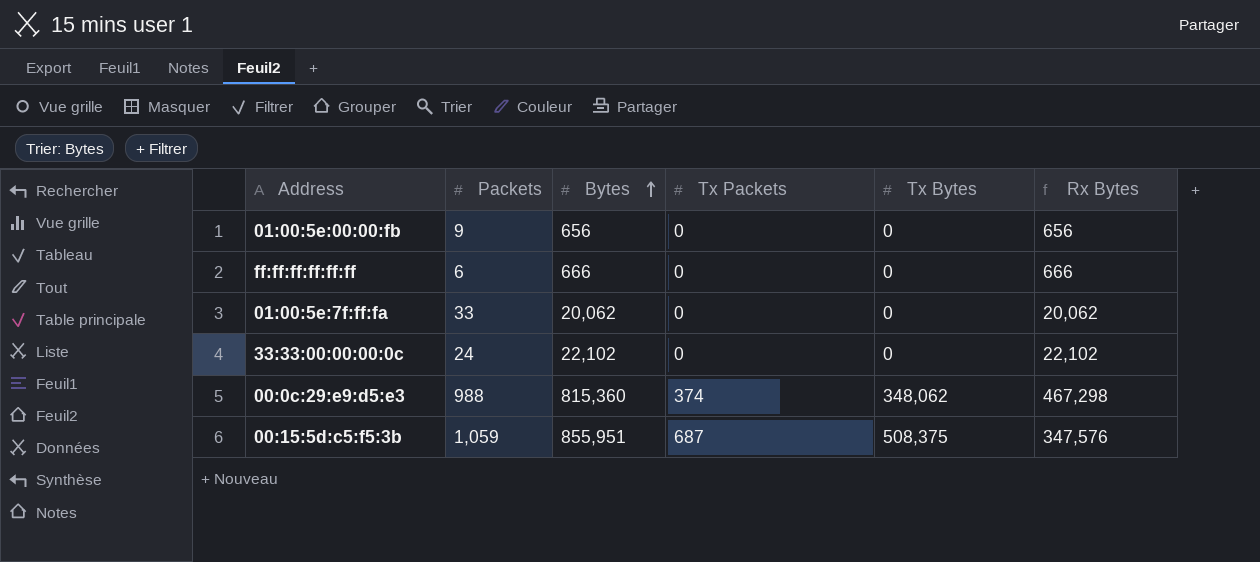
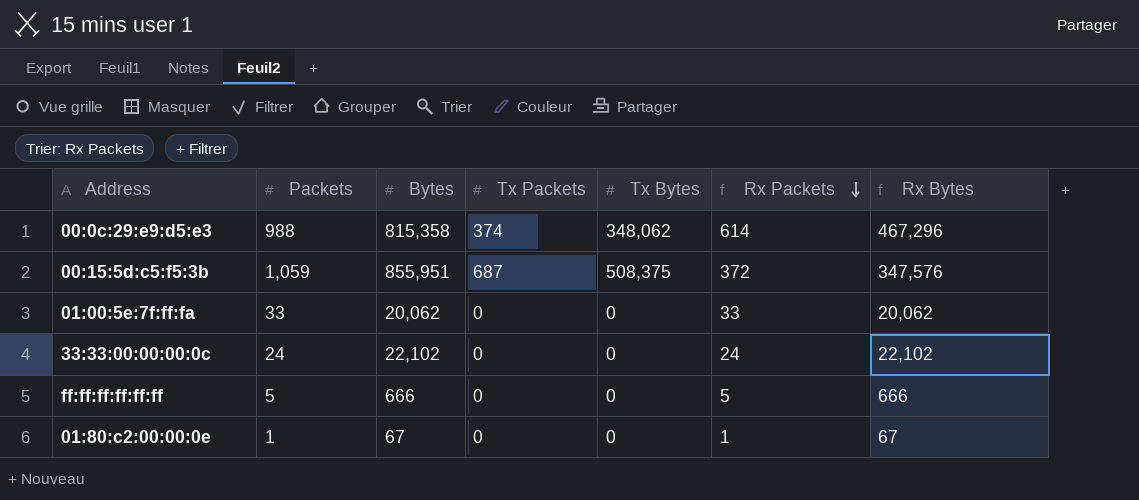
row order: Bytes ascending -> Rx Packets descending
column Rx Packets | formula: none -> [Packets] - [Tx Packets]
row 01:00:5e:00:00:fb: 9 | 656 | 0 | 0 | 656 -> none
00:0c:29:e9:d5:e3 | Bytes: 815,360 -> 815,358
00:0c:29:e9:d5:e3 | Rx Bytes: 467,298 -> 467,296
ff:ff:ff:ff:ff:ff | Packets: 6 -> 5
row 01:80:c2:00:00:0e: none -> 1 | 67 | 0 | 0 | 1 | 67

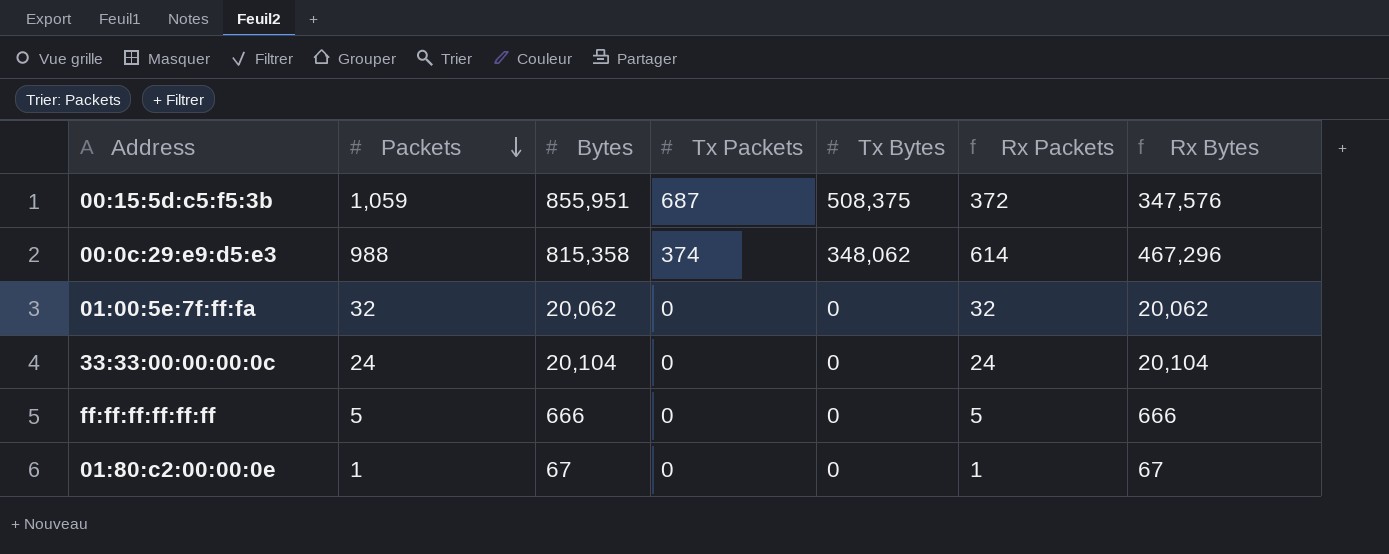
row order: Rx Packets descending -> Packets descending
01:00:5e:7f:ff:fa | Packets: 33 -> 32
01:00:5e:7f:ff:fa | Rx Packets: 33 -> 32
33:33:00:00:00:0c | Bytes: 22,102 -> 20,104
33:33:00:00:00:0c | Rx Bytes: 22,102 -> 20,104

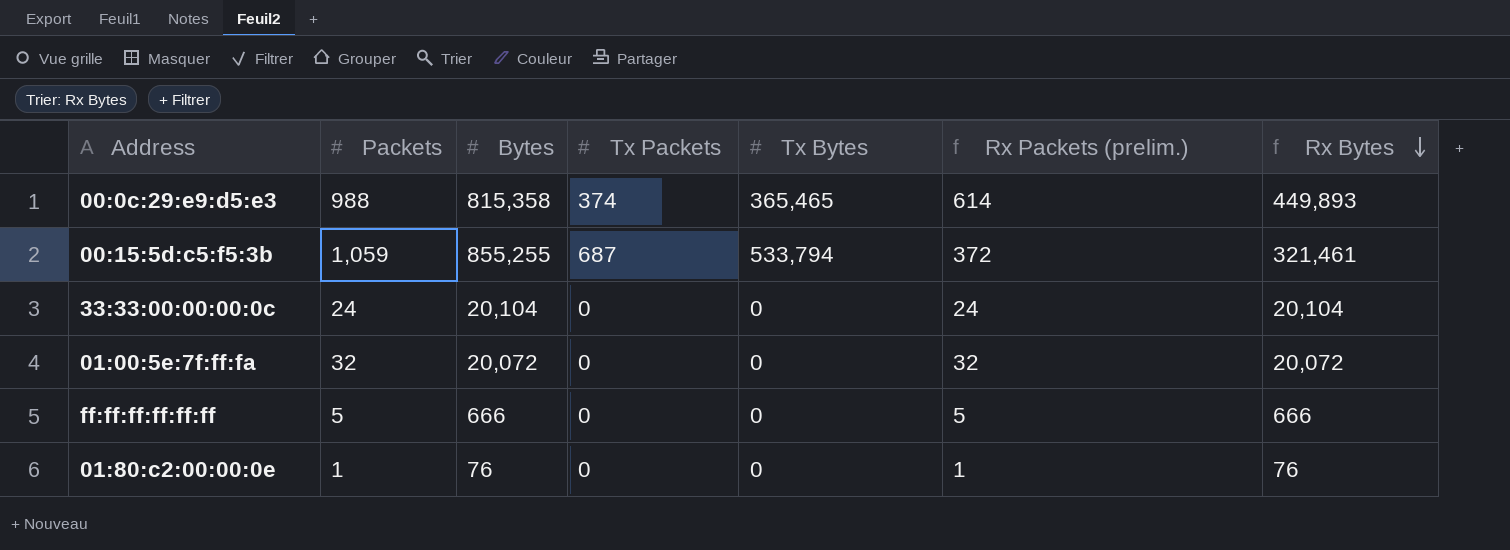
row order: Packets descending -> Rx Bytes descending
column name: Rx Packets -> Rx Packets (prelim.)
00:0c:29:e9:d5:e3 | Tx Bytes: 348,062 -> 365,465
00:0c:29:e9:d5:e3 | Rx Bytes: 467,296 -> 449,893
00:15:5d:c5:f5:3b | Bytes: 855,951 -> 855,255
00:15:5d:c5:f5:3b | Tx Bytes: 508,375 -> 533,794
00:15:5d:c5:f5:3b | Rx Bytes: 347,576 -> 321,461
01:00:5e:7f:ff:fa | Bytes: 20,062 -> 20,072
01:00:5e:7f:ff:fa | Rx Bytes: 20,062 -> 20,072
01:80:c2:00:00:0e | Bytes: 67 -> 76
01:80:c2:00:00:0e | Rx Bytes: 67 -> 76

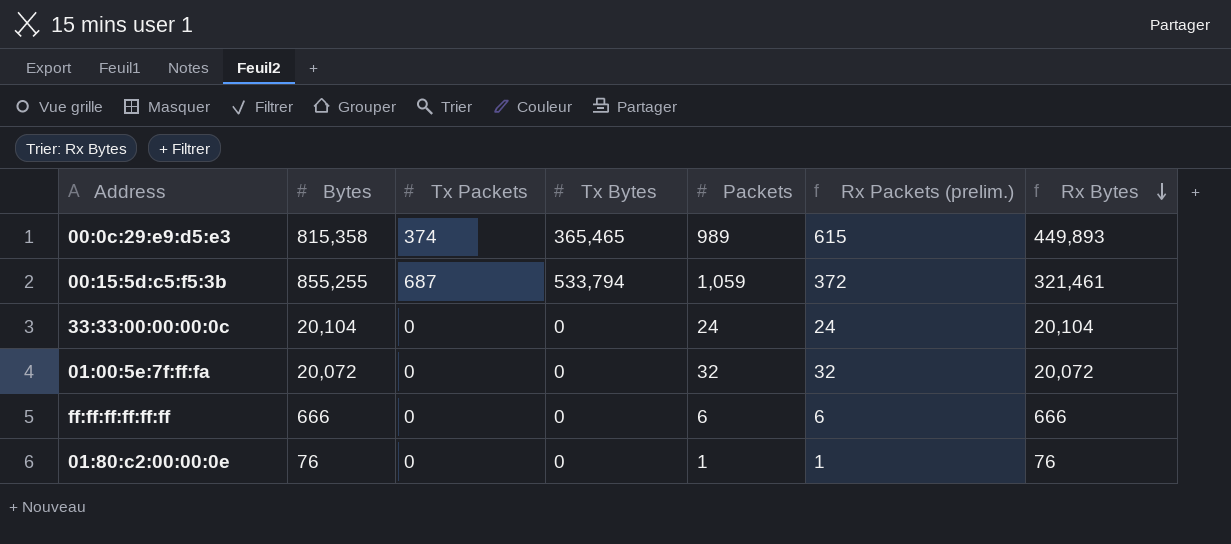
column Packets | position: 2 -> 5
00:0c:29:e9:d5:e3 | Packets: 988 -> 989
00:0c:29:e9:d5:e3 | Rx Packets (prelim.): 614 -> 615
ff:ff:ff:ff:ff:ff | Packets: 5 -> 6
ff:ff:ff:ff:ff:ff | Rx Packets (prelim.): 5 -> 6

